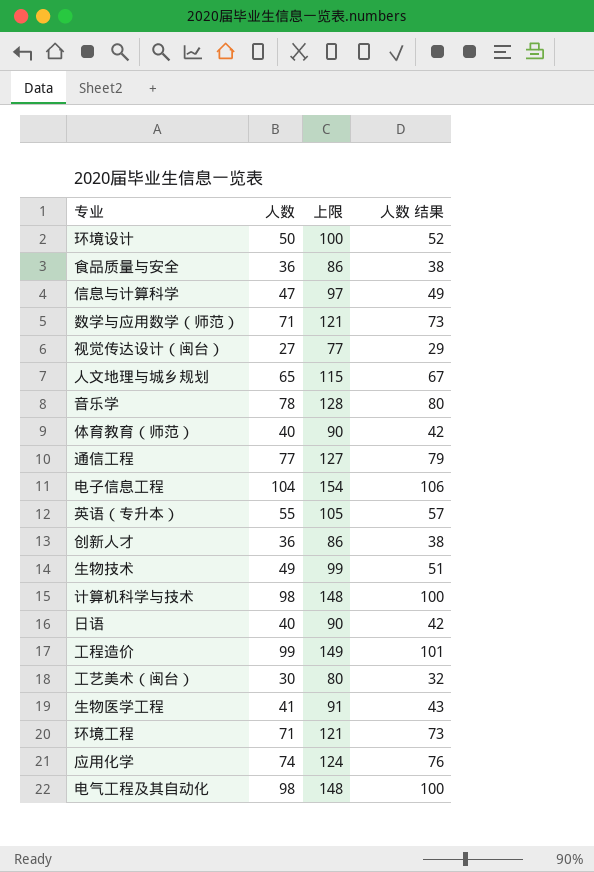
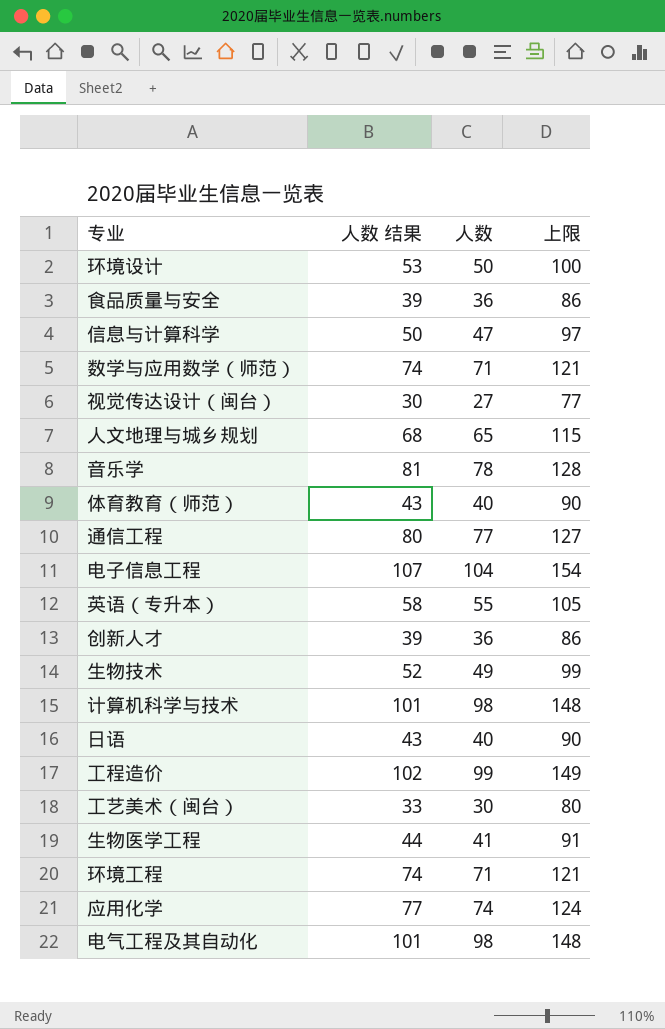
column 人数 结果 | formula: [人数] + 2 -> [人数] + 3
column 人数 结果 | position: 4 -> 2

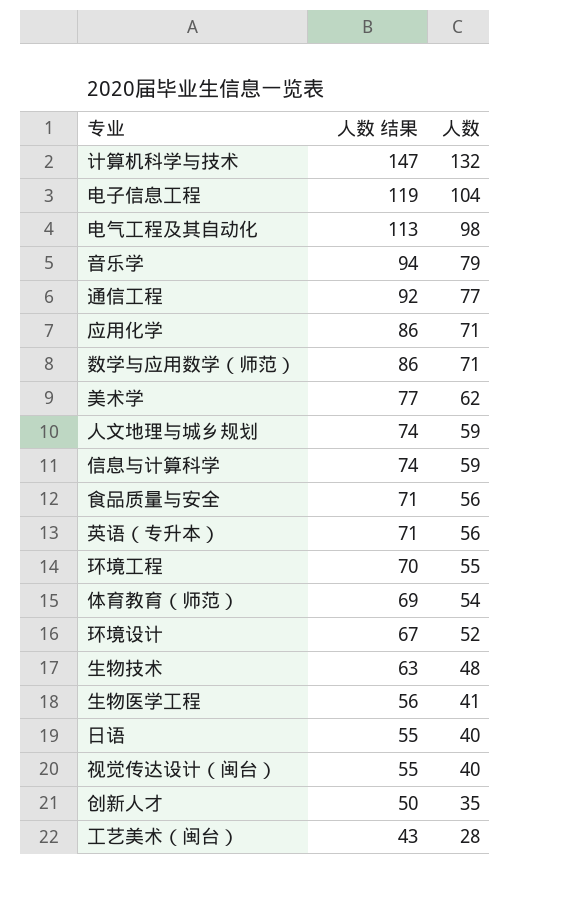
row order: none -> 人数 结果 descending
column 上限 | formula: [人数] + 50 -> none
column 人数 结果 | formula: [人数] + 3 -> [人数] + 15
row 工程造价: 102 | 99 | 149 -> none
计算机科学与技术 | 人数: 98 -> 132
音乐学 | 人数: 78 -> 79
应用化学 | 人数: 74 -> 71
row 美术学: none -> 77 | 62
人文地理与城乡规划 | 人数: 65 -> 59
信息与计算科学 | 人数: 47 -> 59
食品质量与安全 | 人数: 36 -> 56
英语（专升本） | 人数: 55 -> 56
环境工程 | 人数: 71 -> 55
体育教育（师范） | 人数: 40 -> 54
环境设计 | 人数: 50 -> 52
生物技术 | 人数: 49 -> 48
视觉传达设计（闽台） | 人数: 27 -> 40
创新人才 | 人数: 36 -> 35
工艺美术（闽台） | 人数: 30 -> 28

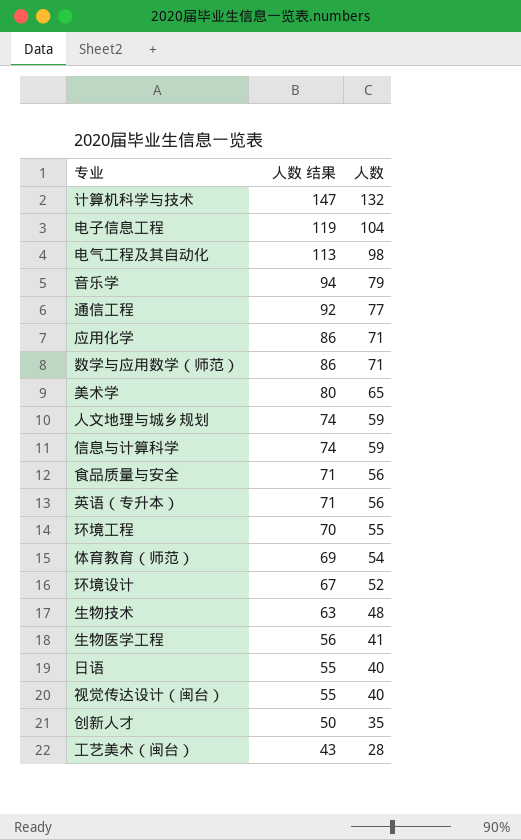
美术学 | 人数 结果: 77 -> 80
美术学 | 人数: 62 -> 65

